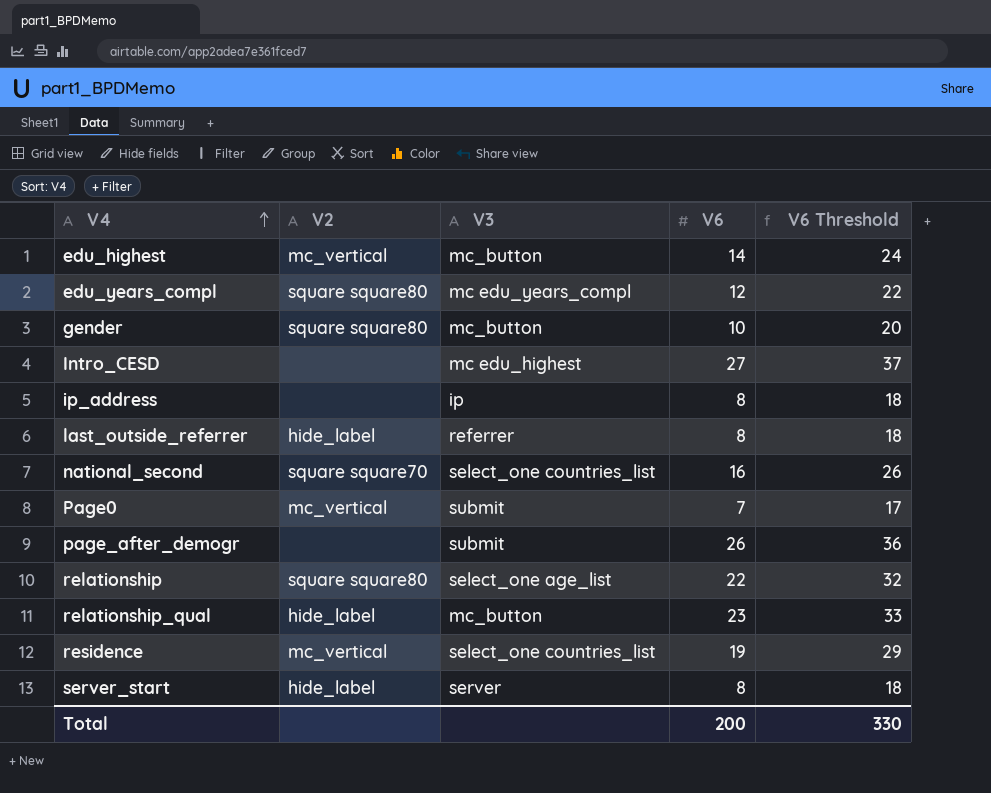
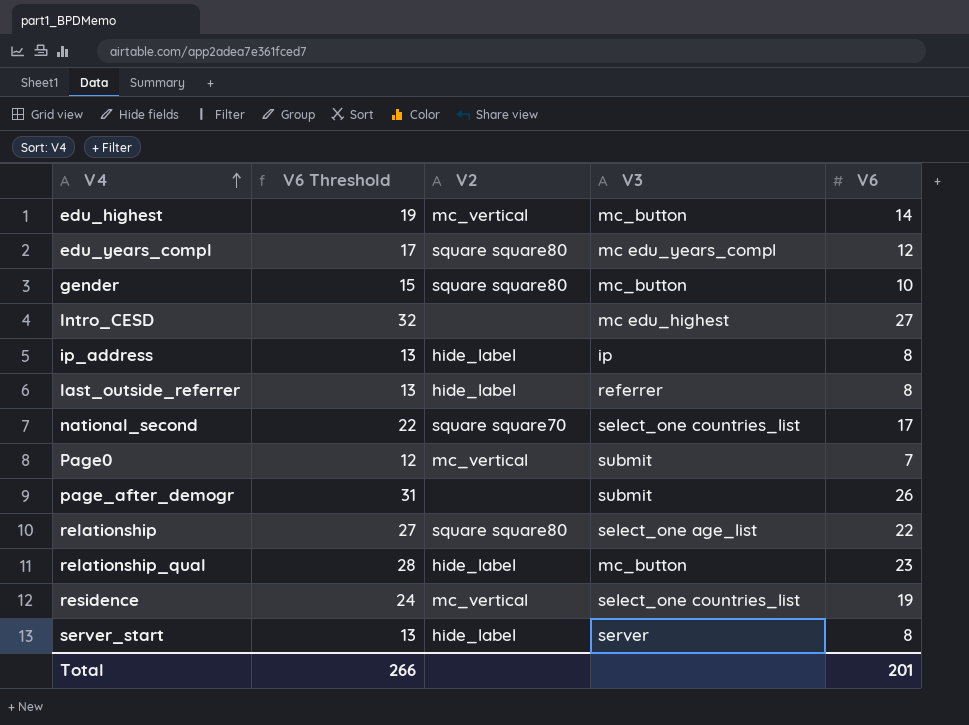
column V6 Threshold | formula: [V6] + 10 -> [V6] + 5
column V6 Threshold | position: 5 -> 2
ip_address | V2: none -> hide_label
national_second | V6: 16 -> 17
Total | V6 Threshold: 330 -> 266
Total | V6: 200 -> 201

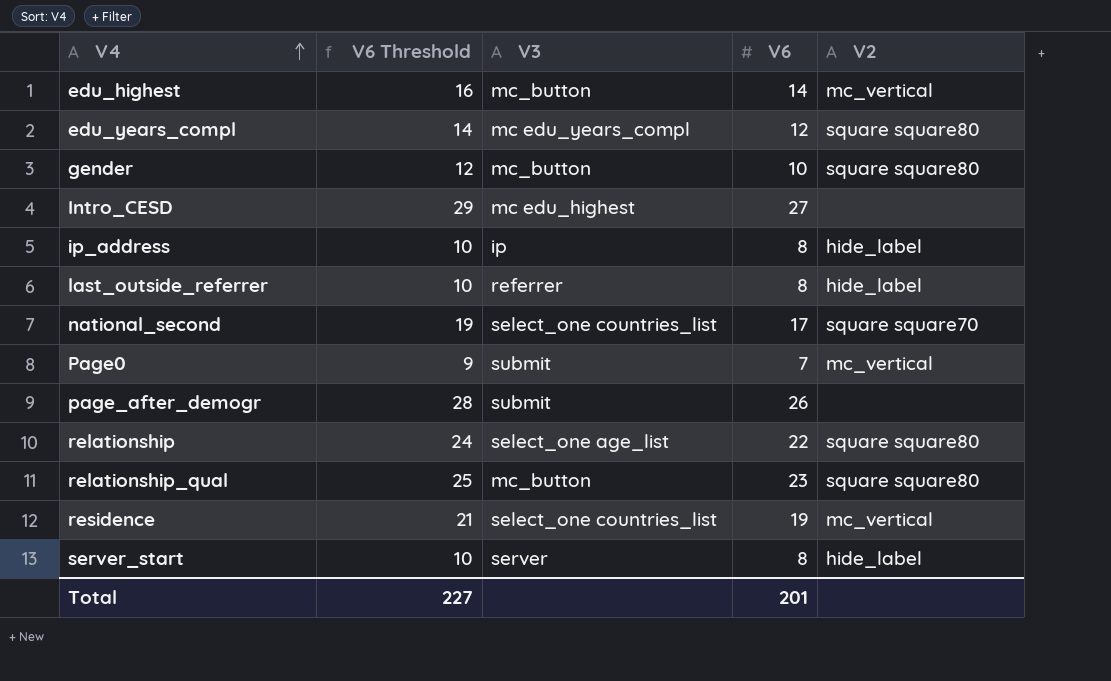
column V6 Threshold | formula: [V6] + 5 -> [V6] + 2
column V2 | position: 3 -> 5
relationship_qual | V2: hide_label -> square square80
Total | V6 Threshold: 266 -> 227

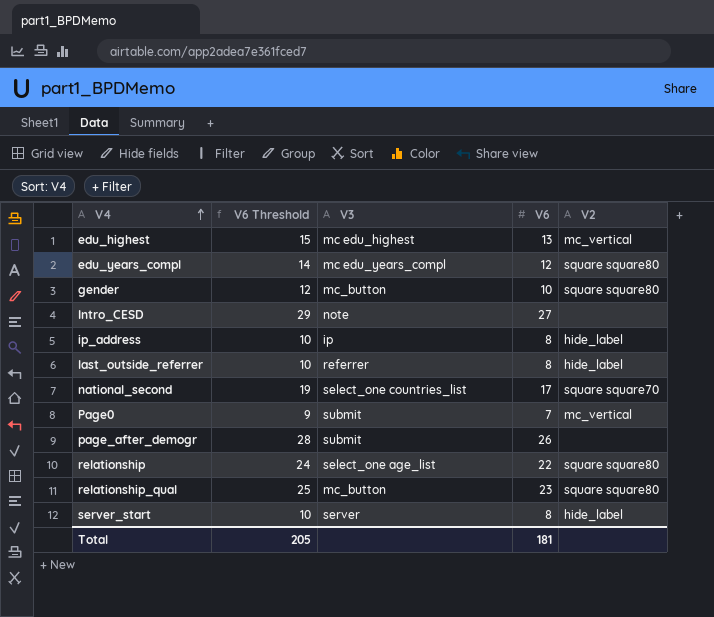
row residence: 21 | select_one countries_list | 19 | mc_vertical -> none
edu_highest | V6 Threshold: 16 -> 15
edu_highest | V3: mc_button -> mc edu_highest
edu_highest | V6: 14 -> 13
Intro_CESD | V3: mc edu_highest -> note
Total | V6 Threshold: 227 -> 205
Total | V6: 201 -> 181

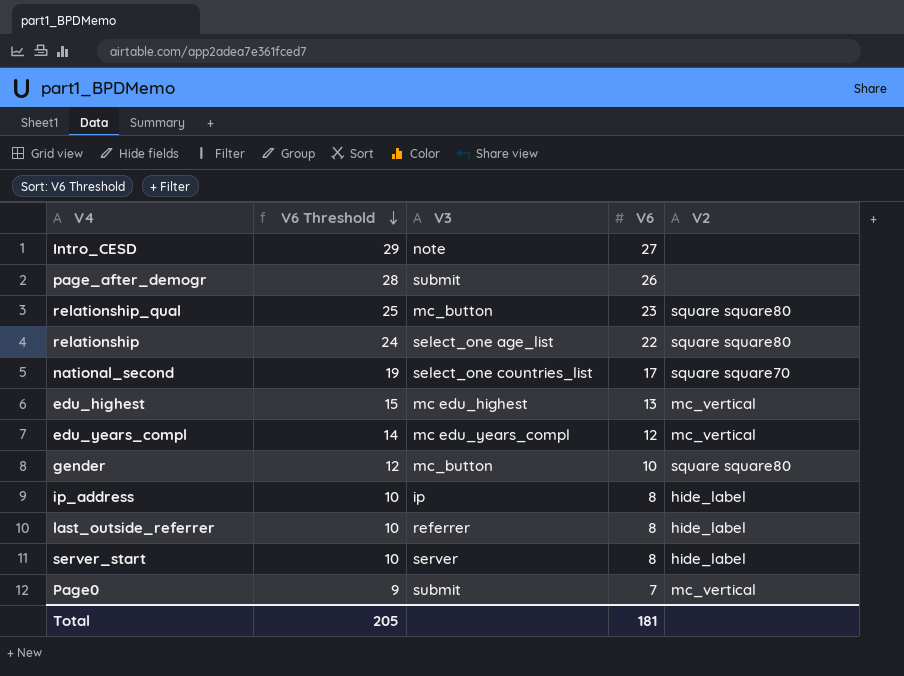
row order: V4 ascending -> V6 Threshold descending
edu_years_compl | V2: square square80 -> mc_vertical

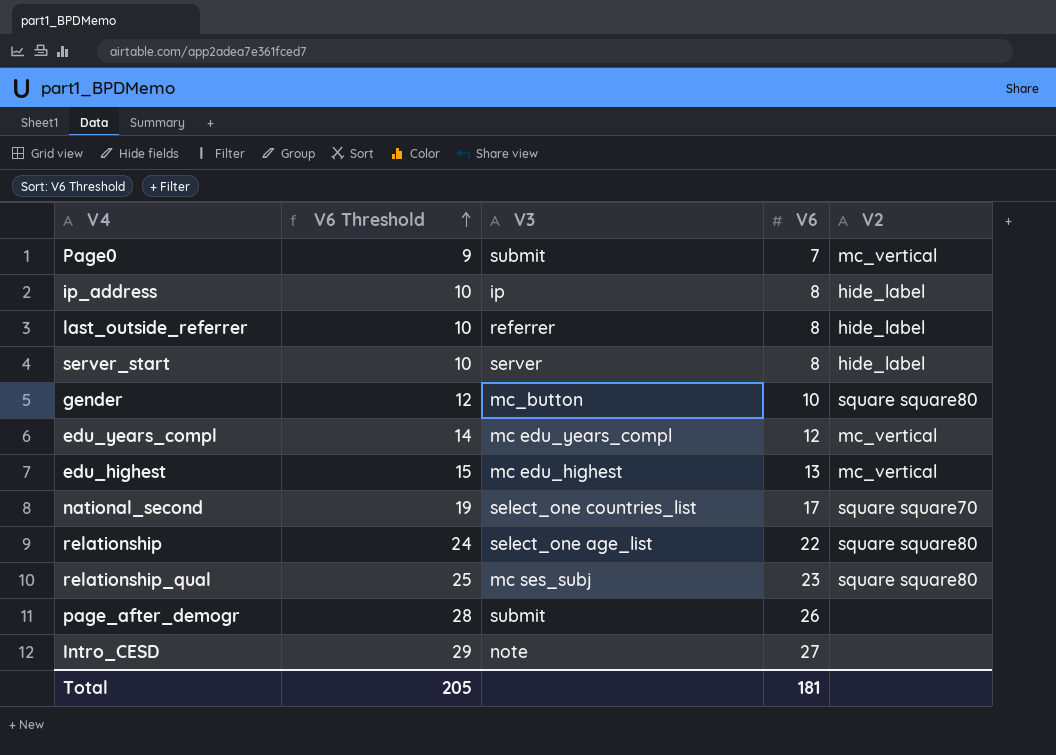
row order: V6 Threshold descending -> V6 Threshold ascending
relationship_qual | V3: mc_button -> mc ses_subj

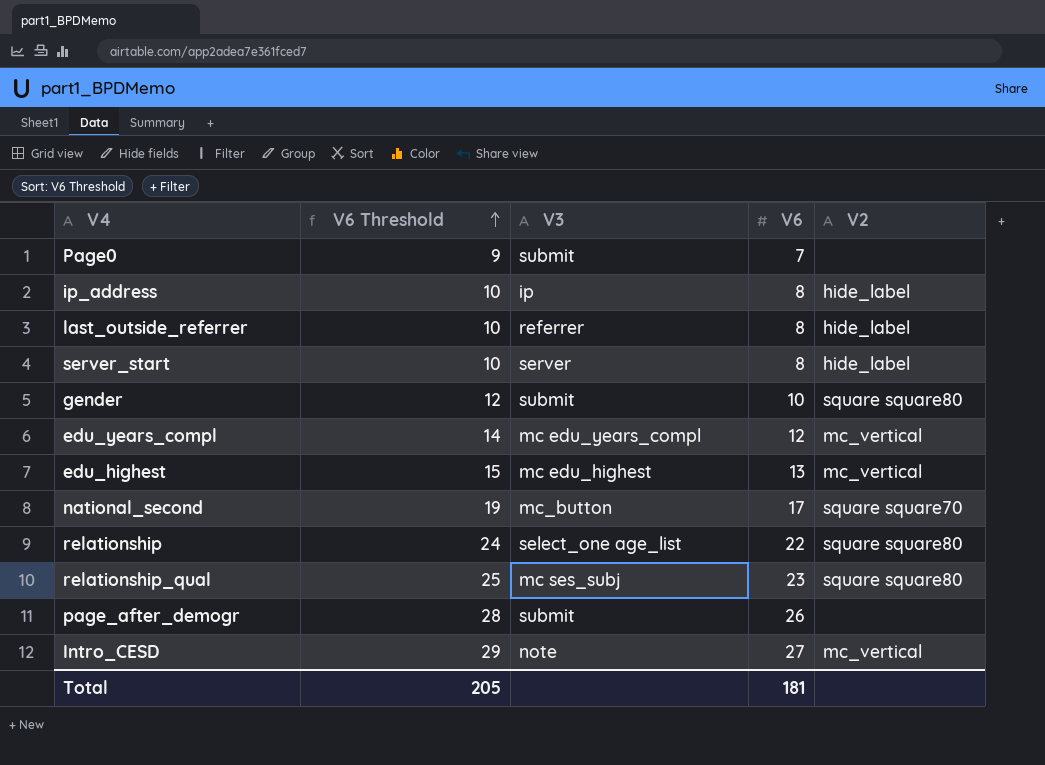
Page0 | V2: mc_vertical -> none
gender | V3: mc_button -> submit
national_second | V3: select_one countries_list -> mc_button
Intro_CESD | V2: none -> mc_vertical

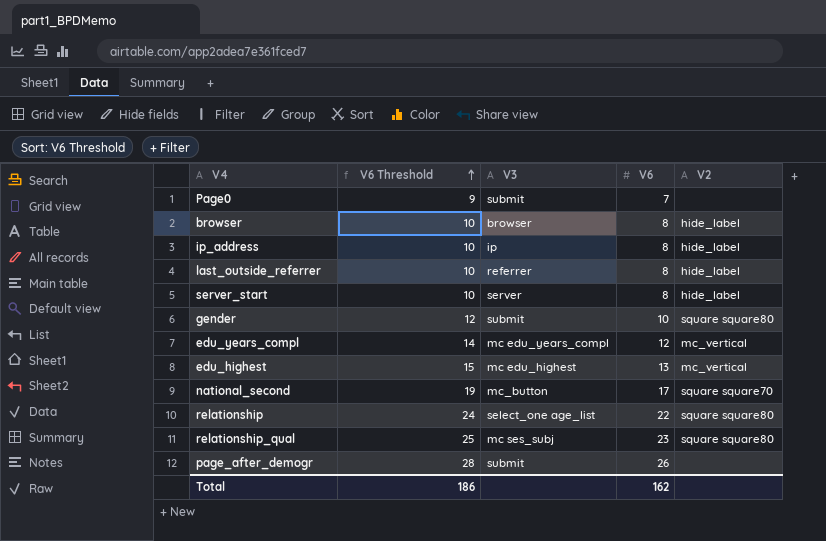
row Intro_CESD: 29 | note | 27 | mc_vertical -> none
row browser: none -> 10 | browser | 8 | hide_label
Total | V6 Threshold: 205 -> 186
Total | V6: 181 -> 162

